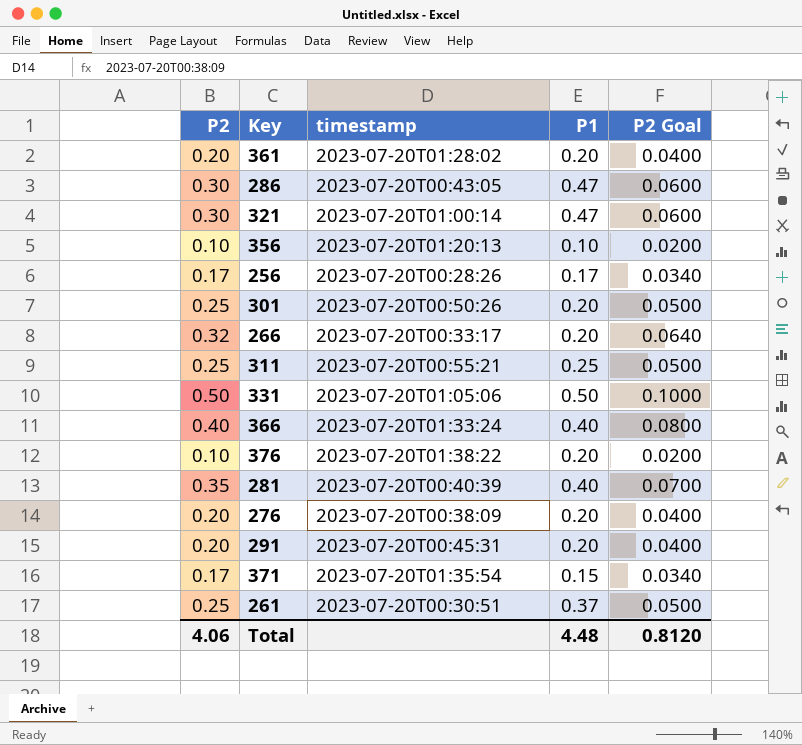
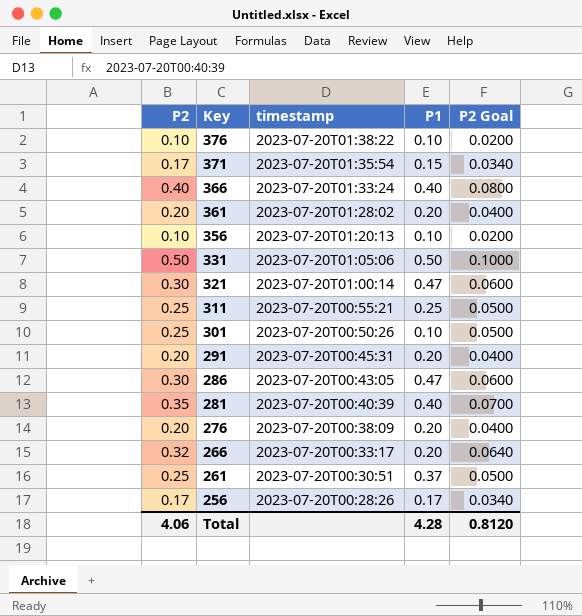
row order: none -> Key descending
376 | P1: 0.20 -> 0.10
301 | P1: 0.20 -> 0.10
Total | P1: 4.48 -> 4.28

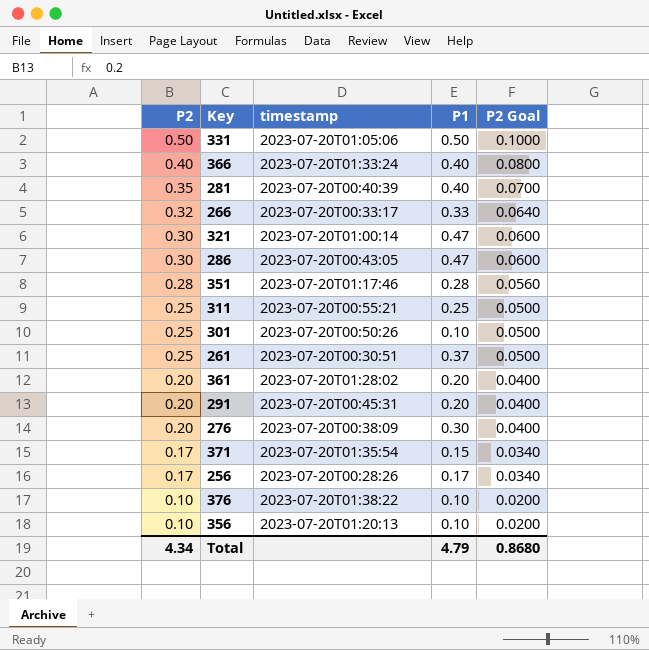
row order: Key descending -> P2 descending
266 | P1: 0.20 -> 0.33
row 351: none -> 0.28 | 2023-07-20T01:17:46 | 0.28 | 0.0560
276 | P1: 0.20 -> 0.30
Total | P2: 4.06 -> 4.34
Total | P1: 4.28 -> 4.79
Total | P2 Goal: 0.8120 -> 0.8680

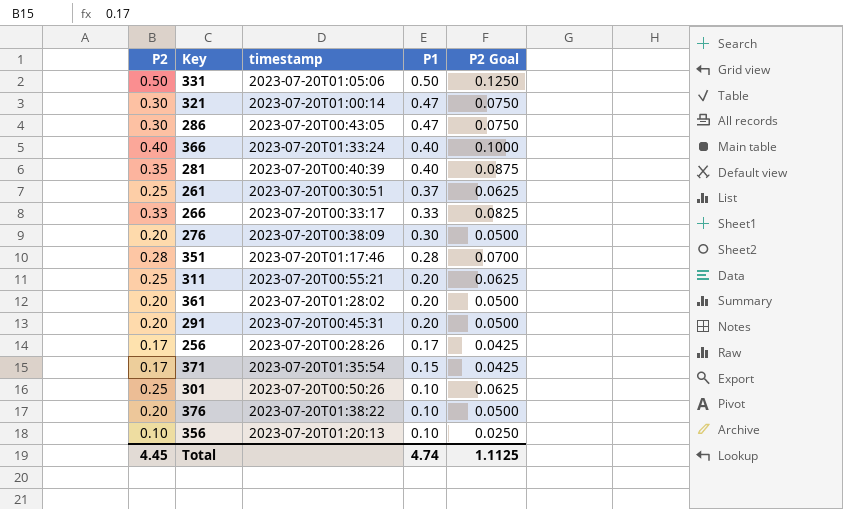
row order: P2 descending -> P1 descending
column P2 Goal | formula: [P2] * 0.2 -> [P2] * 0.25
266 | P2: 0.32 -> 0.33
311 | P1: 0.25 -> 0.20
376 | P2: 0.10 -> 0.20
Total | P2: 4.34 -> 4.45
Total | P1: 4.79 -> 4.74
Total | P2 Goal: 0.8680 -> 1.1125

